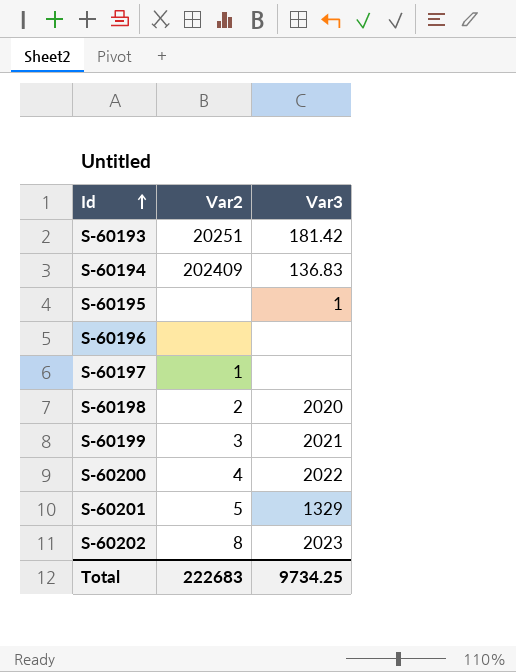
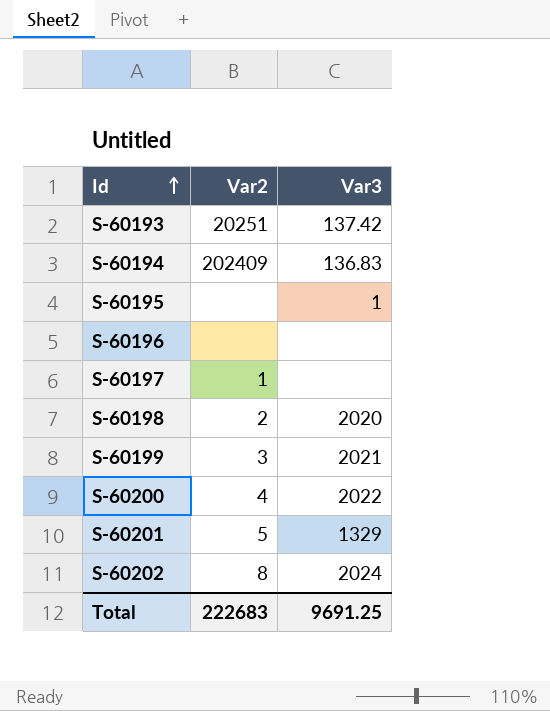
S-60193 | Var3: 181.42 -> 137.42
S-60202 | Var3: 2023 -> 2024
Total | Var3: 9734.25 -> 9691.25

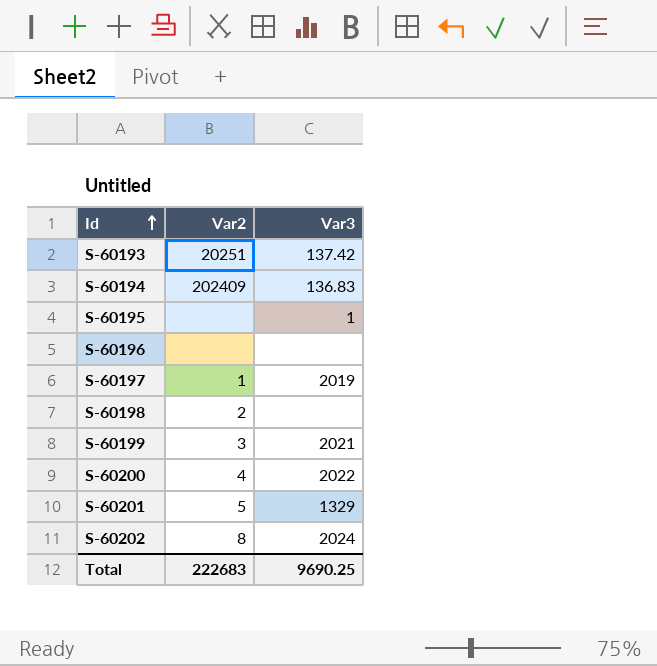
S-60197 | Var3: none -> 2019
S-60198 | Var3: 2020 -> none
Total | Var3: 9691.25 -> 9690.25

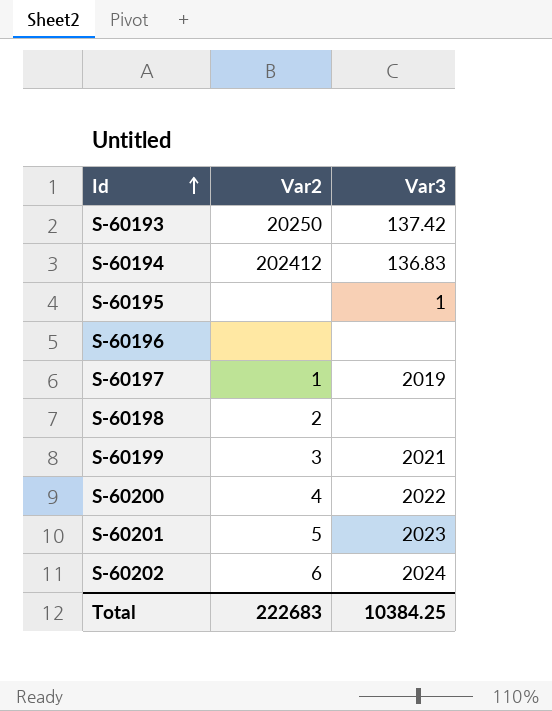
S-60193 | Var2: 20251 -> 20250
S-60194 | Var2: 202409 -> 202412
S-60201 | Var3: 1329 -> 2023
S-60202 | Var2: 8 -> 6
Total | Var3: 9690.25 -> 10384.25

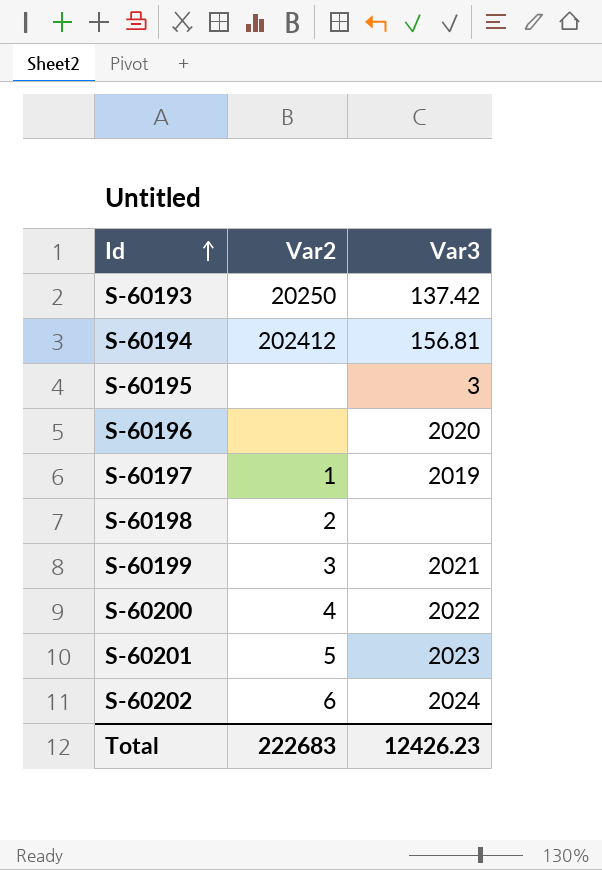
S-60194 | Var3: 136.83 -> 156.81
S-60195 | Var3: 1 -> 3
S-60196 | Var3: none -> 2020
Total | Var3: 10384.25 -> 12426.23

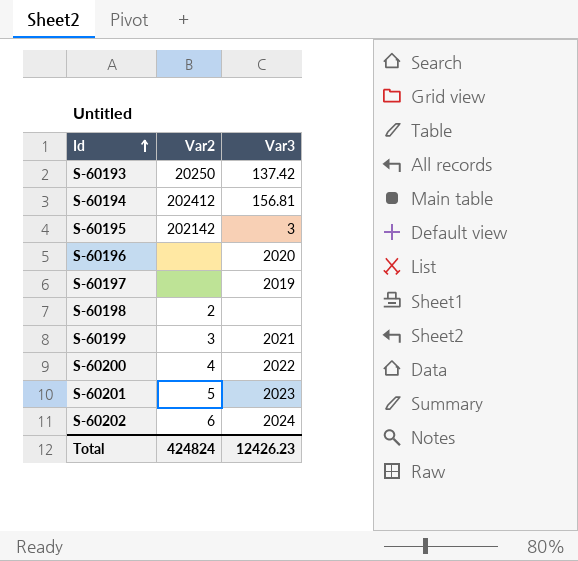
S-60195 | Var2: none -> 202142
S-60197 | Var2: 1 -> none
Total | Var2: 222683 -> 424824

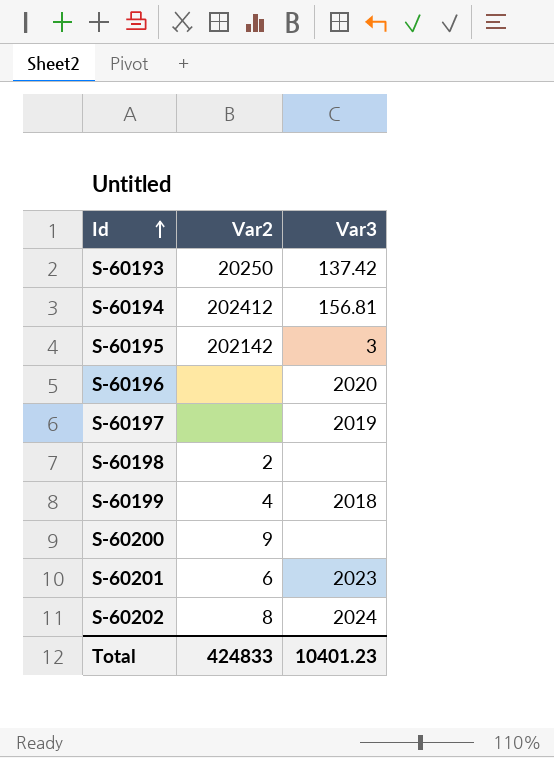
S-60199 | Var2: 3 -> 4
S-60199 | Var3: 2021 -> 2018
S-60200 | Var2: 4 -> 9
S-60200 | Var3: 2022 -> none
S-60201 | Var2: 5 -> 6
S-60202 | Var2: 6 -> 8
Total | Var2: 424824 -> 424833
Total | Var3: 12426.23 -> 10401.23

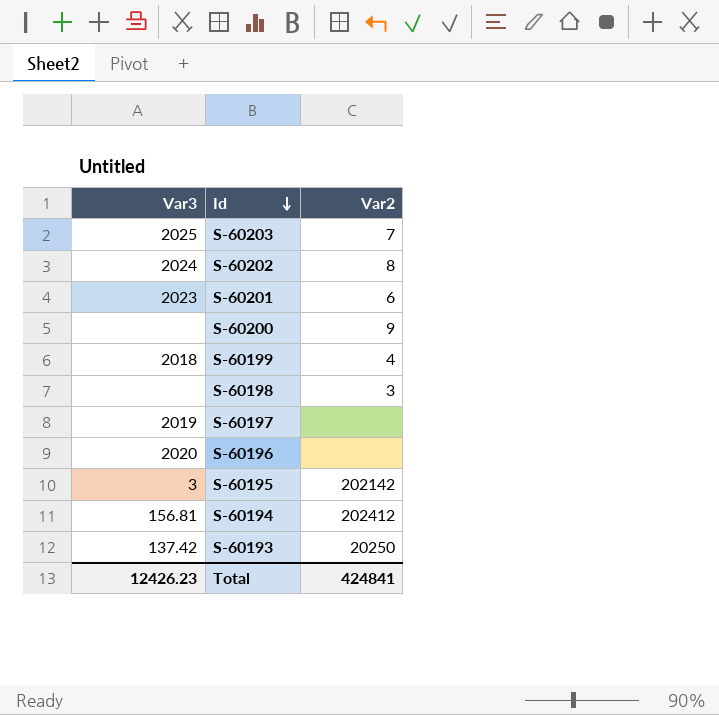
row order: Id ascending -> Id descending
column Var3 | position: 3 -> 1
row S-60203: none -> 2025 | 7
S-60198 | Var2: 2 -> 3
Total | Var3: 10401.23 -> 12426.23
Total | Var2: 424833 -> 424841

